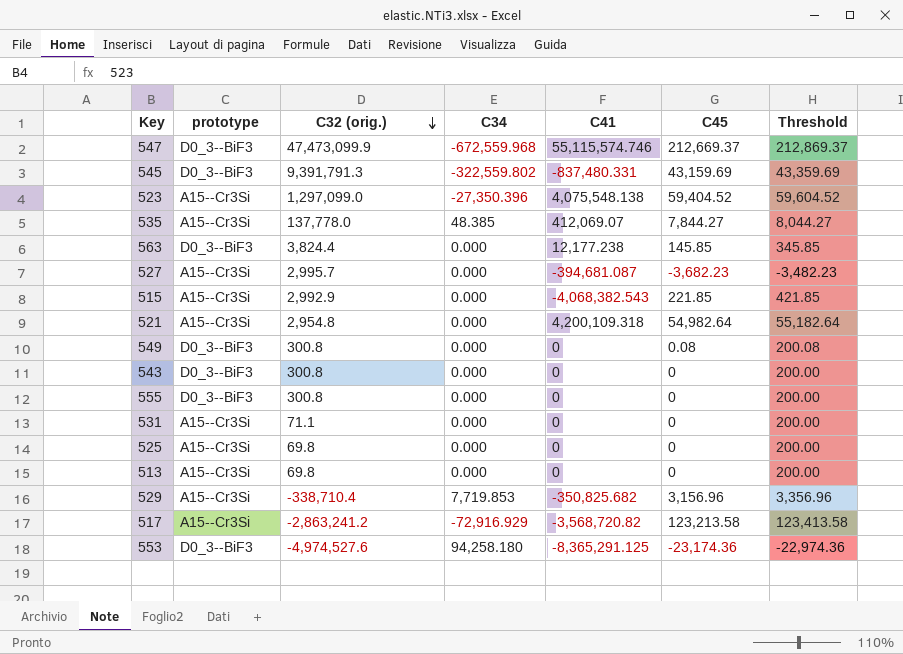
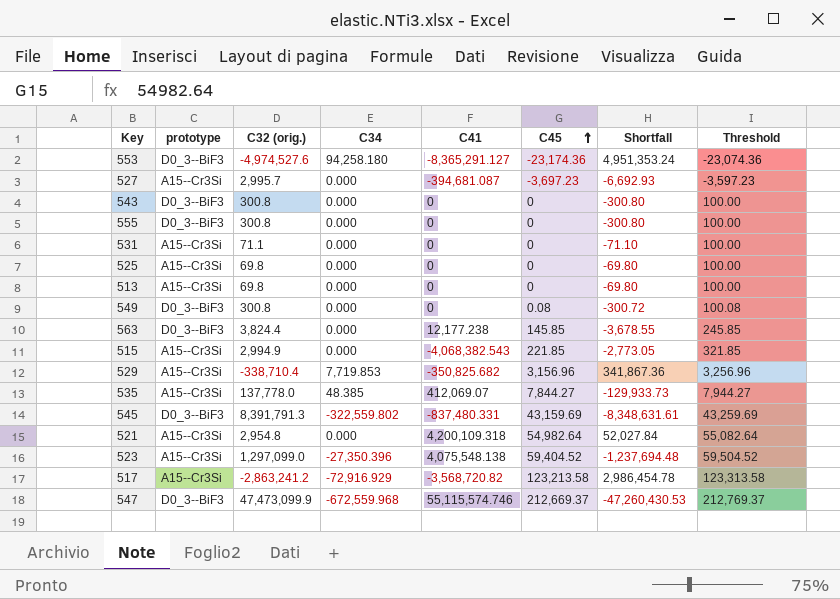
row order: C32 (orig.) descending -> C45 ascending
column Shortfall | formula: none -> [C45] - [C32 (orig.)]
column Threshold | formula: [C45] + 200 -> [C45] + 100
553 | C41: -8,365,291.125 -> -8,365,291.127
527 | C45: -3,682.23 -> -3,697.23
515 | C32 (orig.): 2,992.9 -> 2,994.9
545 | C32 (orig.): 9,391,791.3 -> 8,391,791.3

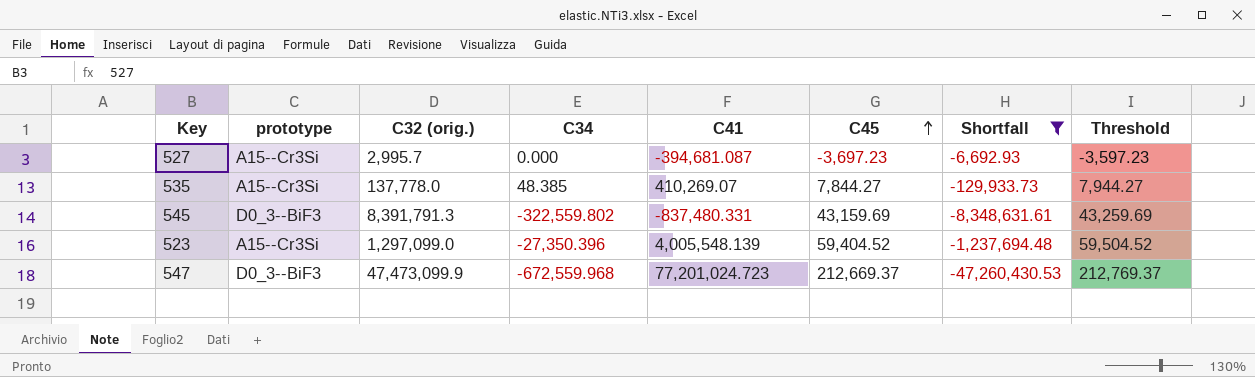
filter: none -> Shortfall <= -6,692.93
535 | C41: 412,069.07 -> 410,269.07
523 | C41: 4,075,548.138 -> 4,005,548.139
547 | C41: 55,115,574.746 -> 77,201,024.723

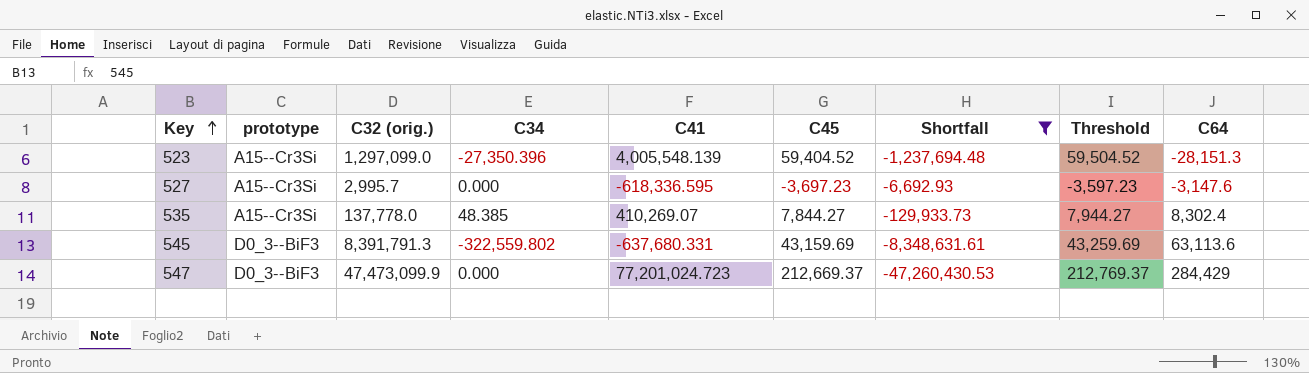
row order: C45 ascending -> Key ascending
column C64 | position: none -> 9
527 | C41: -394,681.087 -> -618,336.595
545 | C41: -837,480.331 -> -637,680.331
547 | C34: -672,559.968 -> 0.000

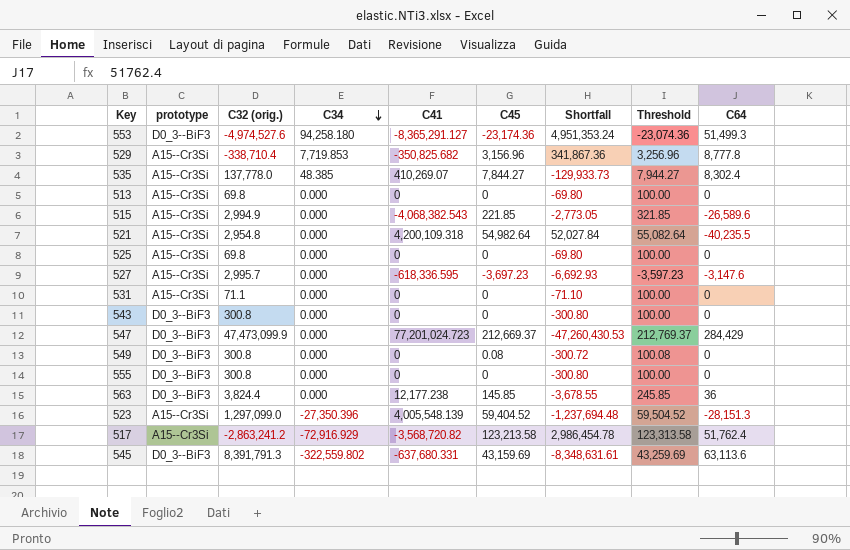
filter: Shortfall <= -6,692.93 -> none
row order: Key ascending -> C34 descending

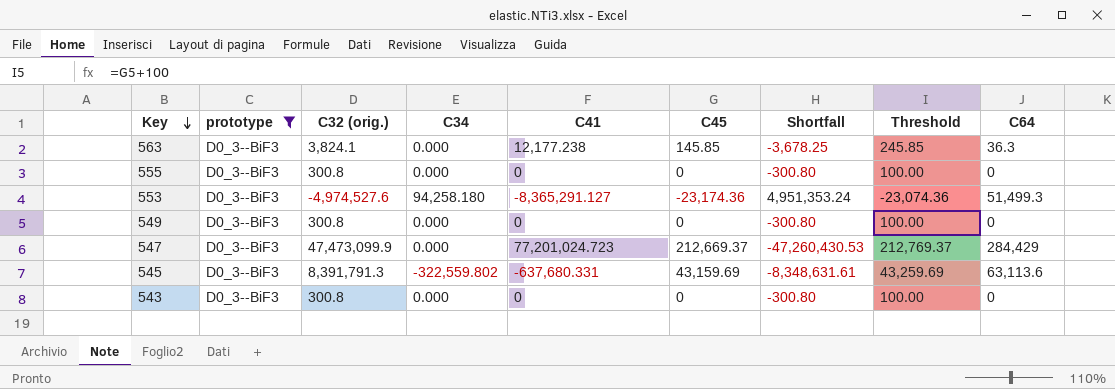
filter: none -> prototype = D0_3--BiF3
row order: C34 descending -> Key descending
563 | C32 (orig.): 3,824.4 -> 3,824.1
563 | Shortfall: -3,678.55 -> -3,678.25
563 | C64: 36 -> 36.3
549 | C45: 0.08 -> 0
549 | Shortfall: -300.72 -> -300.80
549 | Threshold: 100.08 -> 100.00

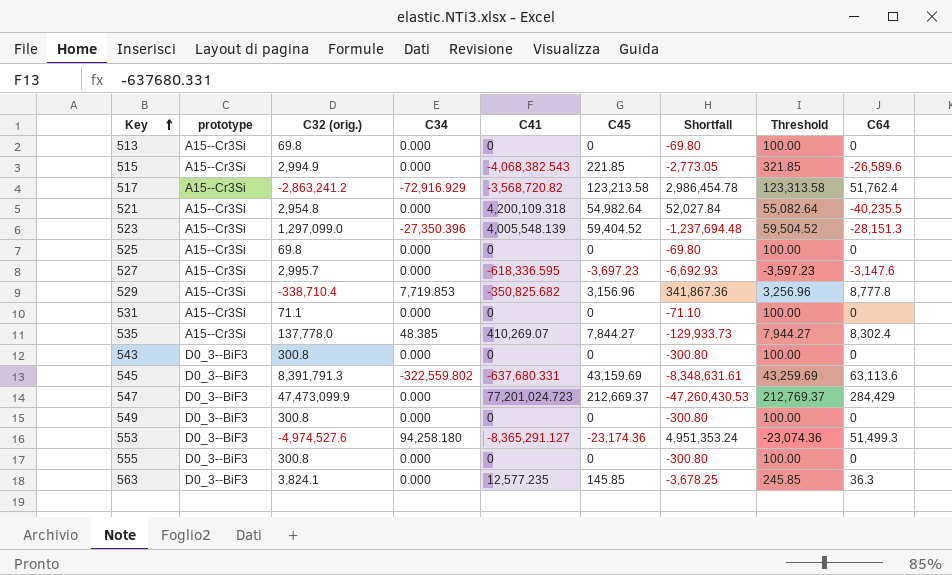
filter: prototype = D0_3--BiF3 -> none
row order: Key descending -> Key ascending
563 | C41: 12,177.238 -> 12,577.235

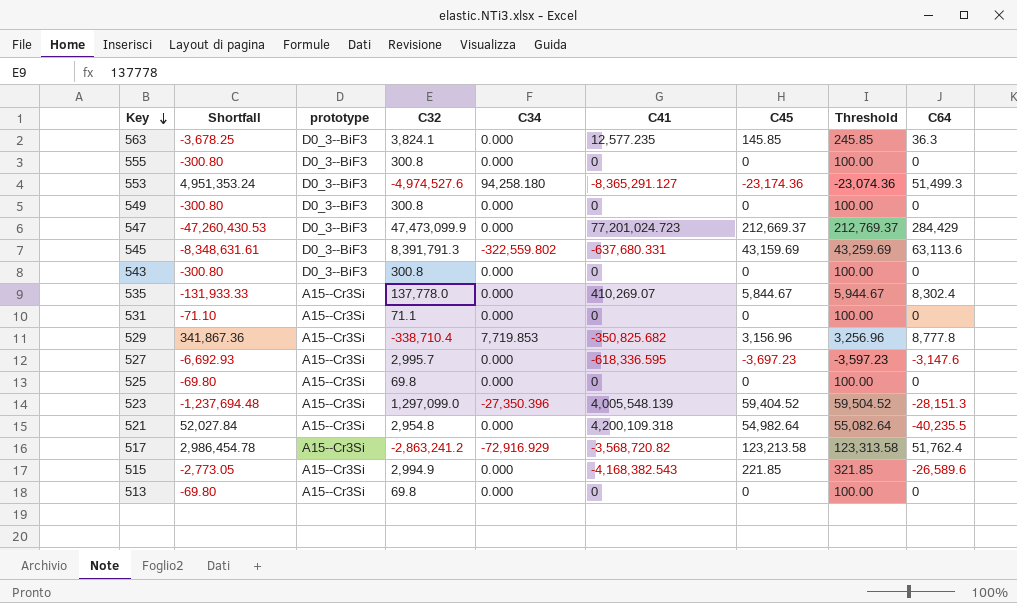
row order: Key ascending -> Key descending
column Shortfall | position: 7 -> 2
column name: C32 (orig.) -> C32
535 | Shortfall: -129,933.73 -> -131,933.33
535 | C34: 48.385 -> 0.000
535 | C45: 7,844.27 -> 5,844.67
535 | Threshold: 7,944.27 -> 5,944.67
515 | C41: -4,068,382.543 -> -4,168,382.543

